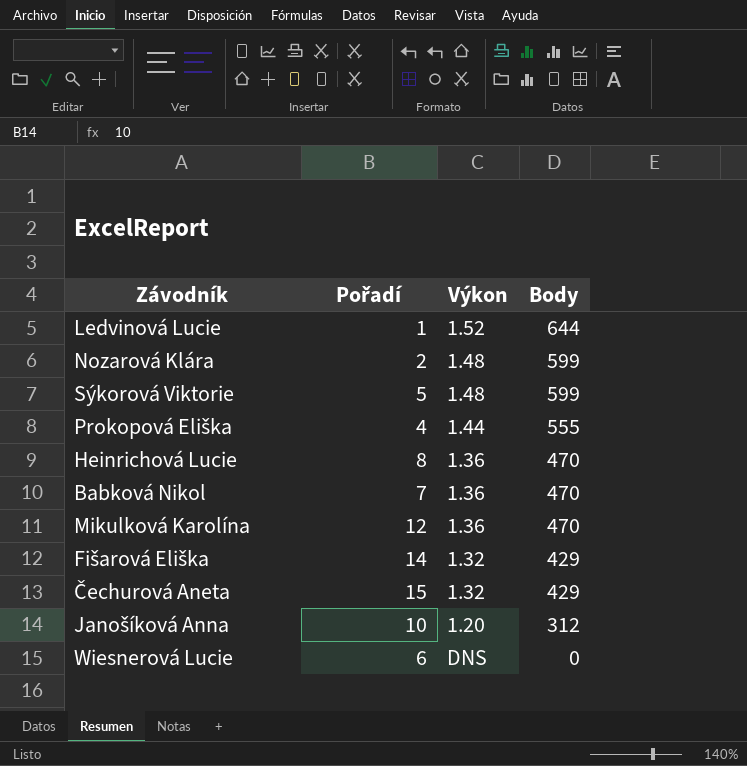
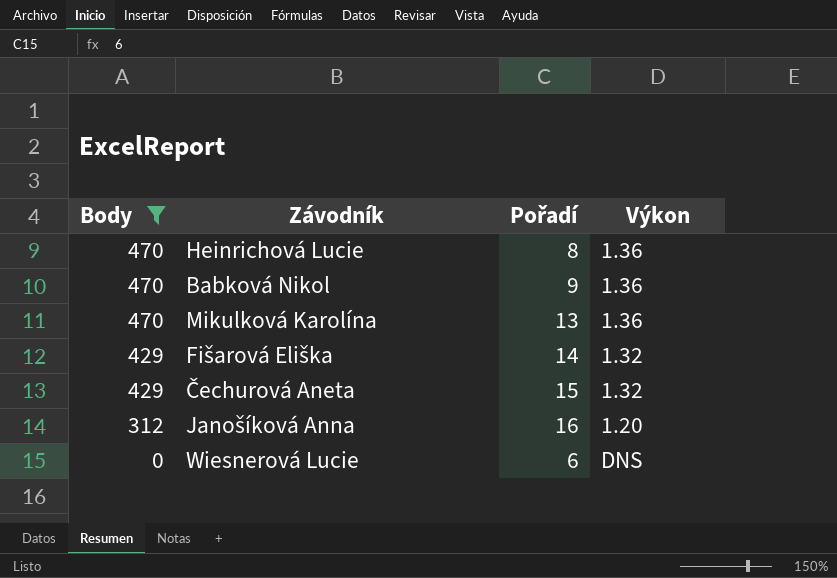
filter: none -> Body <= 470
column Body | position: 4 -> 1
Babková Nikol | Pořadí: 7 -> 9
Mikulková Karolína | Pořadí: 12 -> 13
Janošíková Anna | Pořadí: 10 -> 16

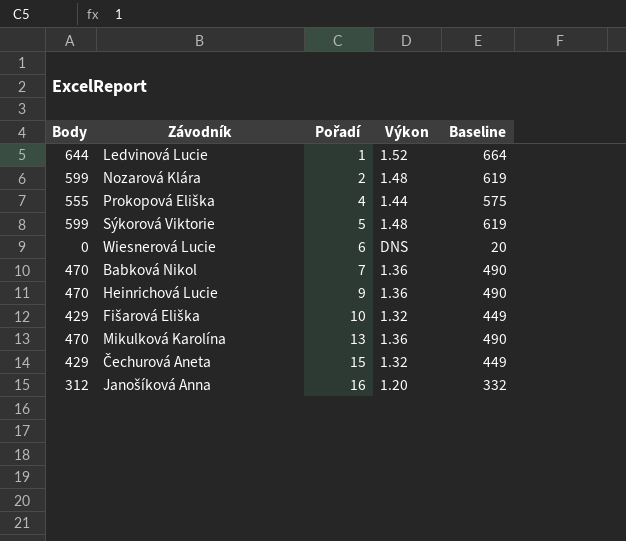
filter: Body <= 470 -> none
row order: Body descending -> Pořadí ascending
column Baseline | formula: none -> [Body] + 20
Babková Nikol | Pořadí: 9 -> 7
Heinrichová Lucie | Pořadí: 8 -> 9
Fišarová Eliška | Pořadí: 14 -> 10

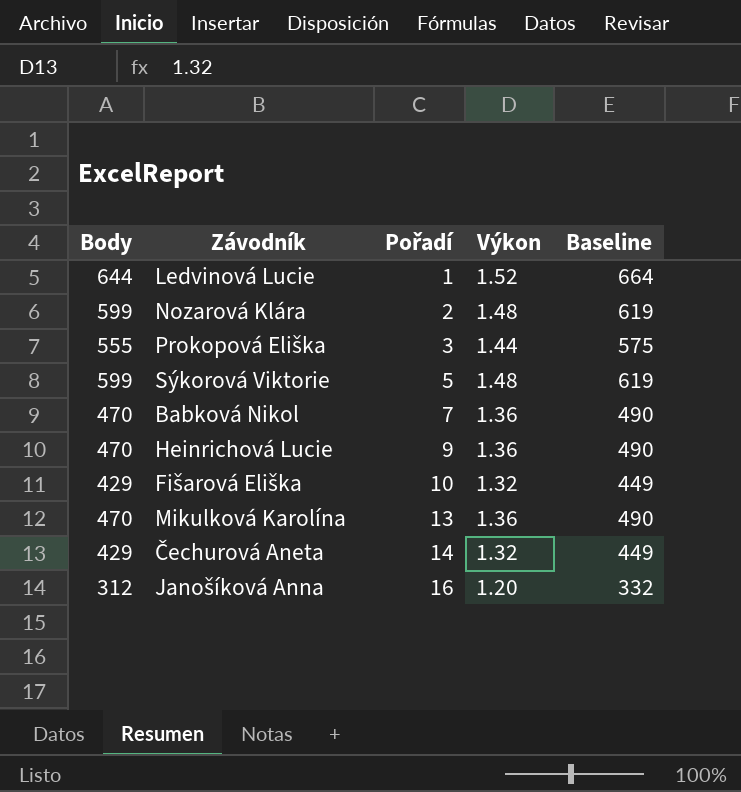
row Wiesnerová Lucie: 0 | 6 | DNS | 20 -> none
Prokopová Eliška | Pořadí: 4 -> 3
Čechurová Aneta | Pořadí: 15 -> 14

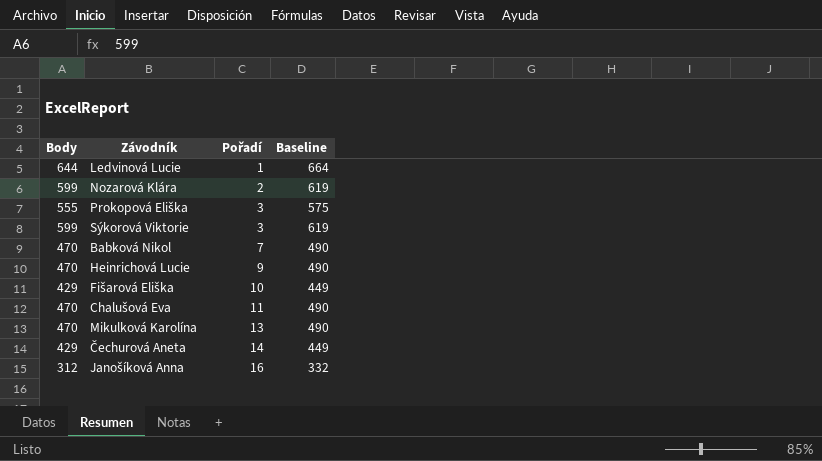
column Výkon | position: 4 -> none
Sýkorová Viktorie | Pořadí: 5 -> 3
row Chalušová Eva: none -> 470 | 11 | 490

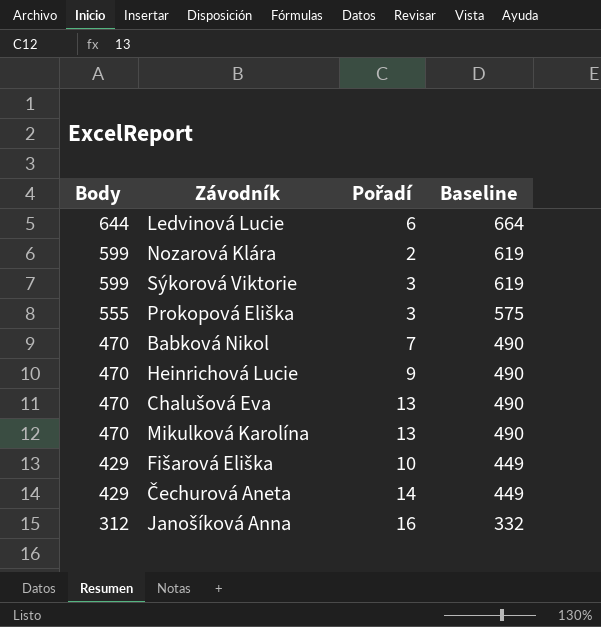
row order: Pořadí ascending -> Body descending
Ledvinová Lucie | Pořadí: 1 -> 6
Chalušová Eva | Pořadí: 11 -> 13

